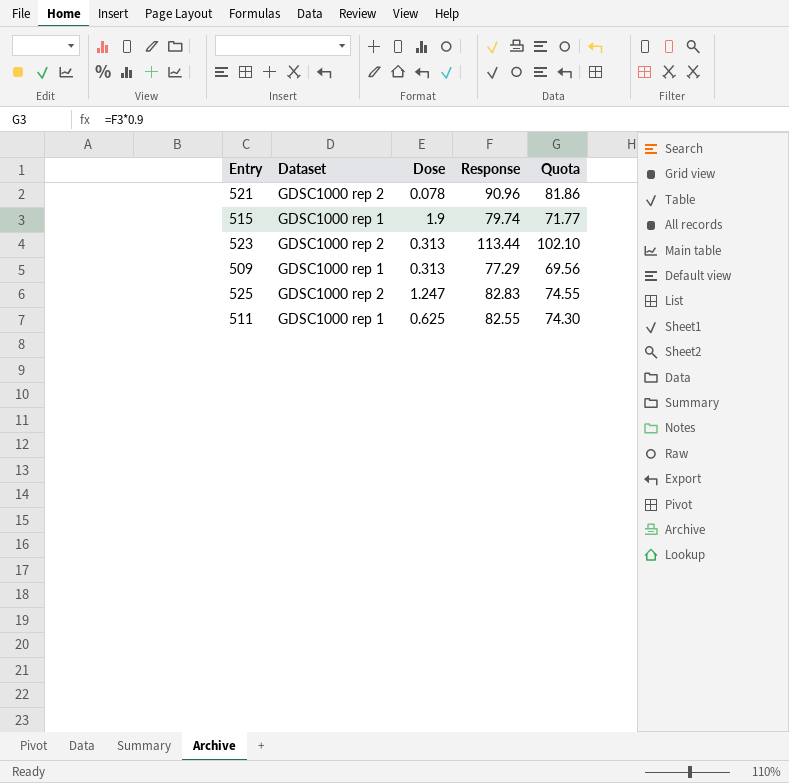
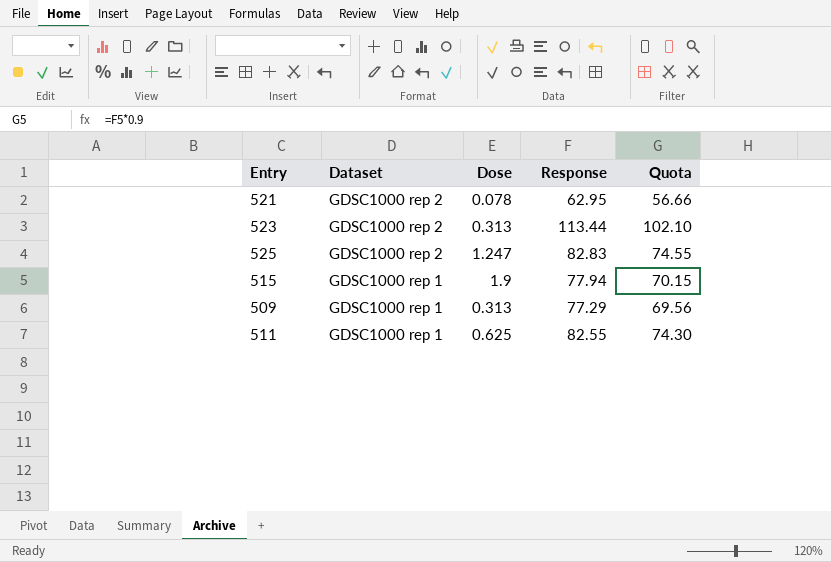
row order: none -> Dataset descending
521 | Response: 90.96 -> 62.95
521 | Quota: 81.86 -> 56.66
515 | Response: 79.74 -> 77.94
515 | Quota: 71.77 -> 70.15

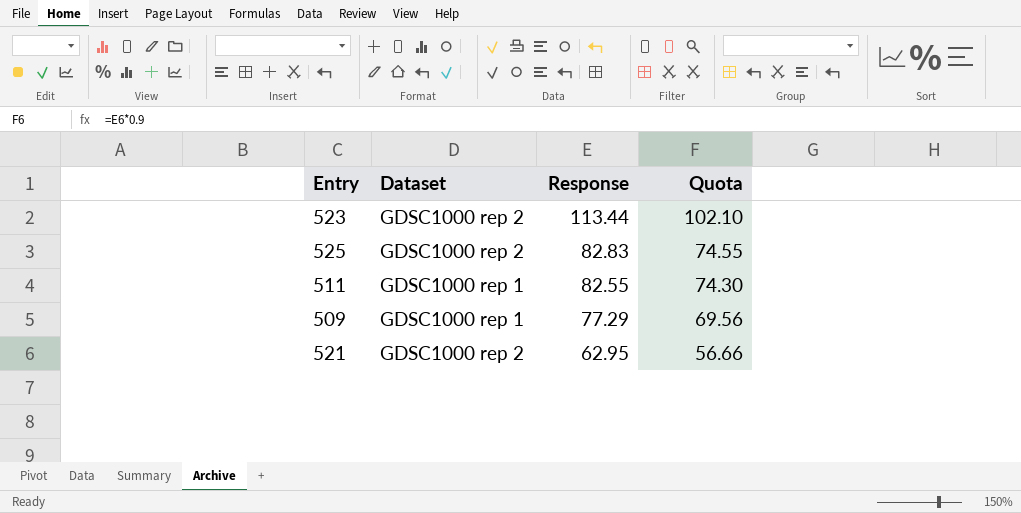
row order: Dataset descending -> Response descending
column Dose | position: 3 -> none
row 515: GDSC1000 rep 1 | 1.9 | 77.94 | 70.15 -> none

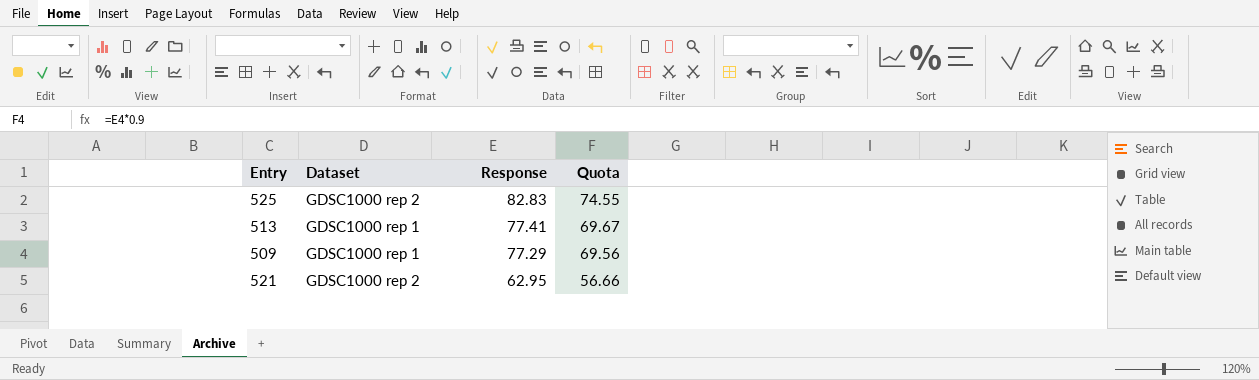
row 523: GDSC1000 rep 2 | 113.44 | 102.10 -> none
row 511: GDSC1000 rep 1 | 82.55 | 74.30 -> none
row 513: none -> GDSC1000 rep 1 | 77.41 | 69.67

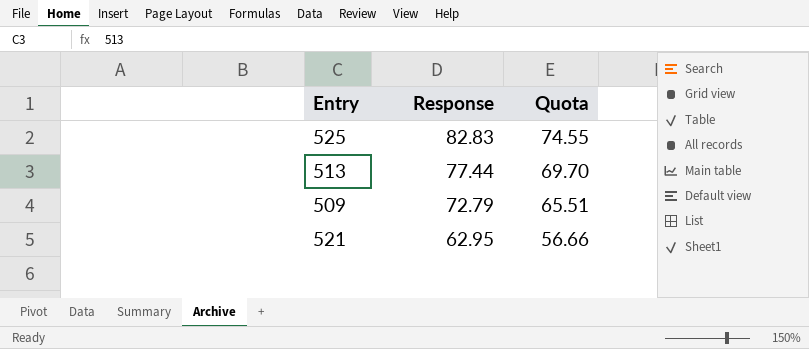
column Dataset | position: 2 -> none
513 | Response: 77.41 -> 77.44
513 | Quota: 69.67 -> 69.70
509 | Response: 77.29 -> 72.79
509 | Quota: 69.56 -> 65.51

